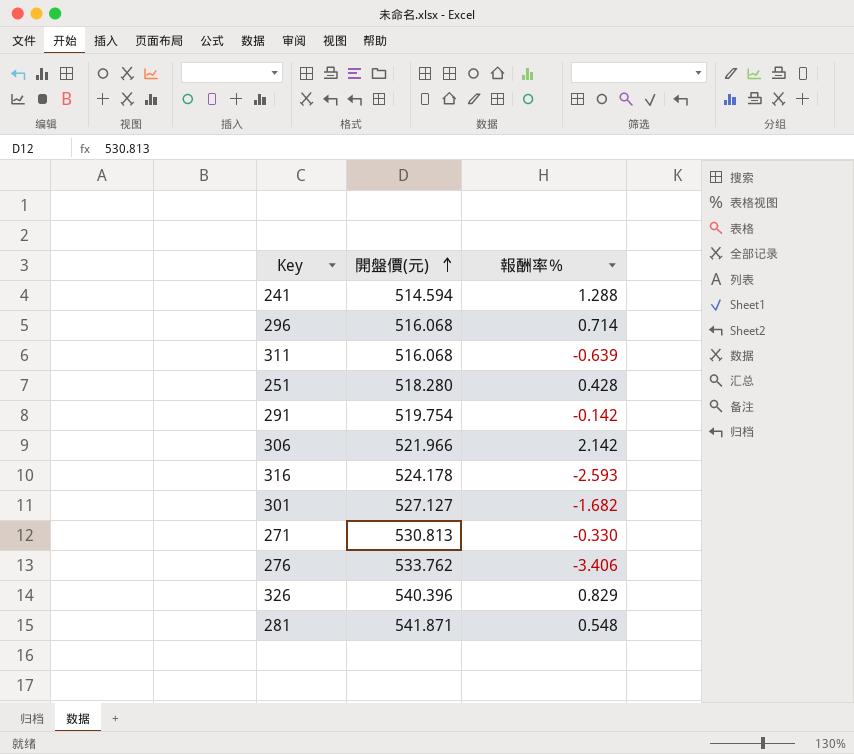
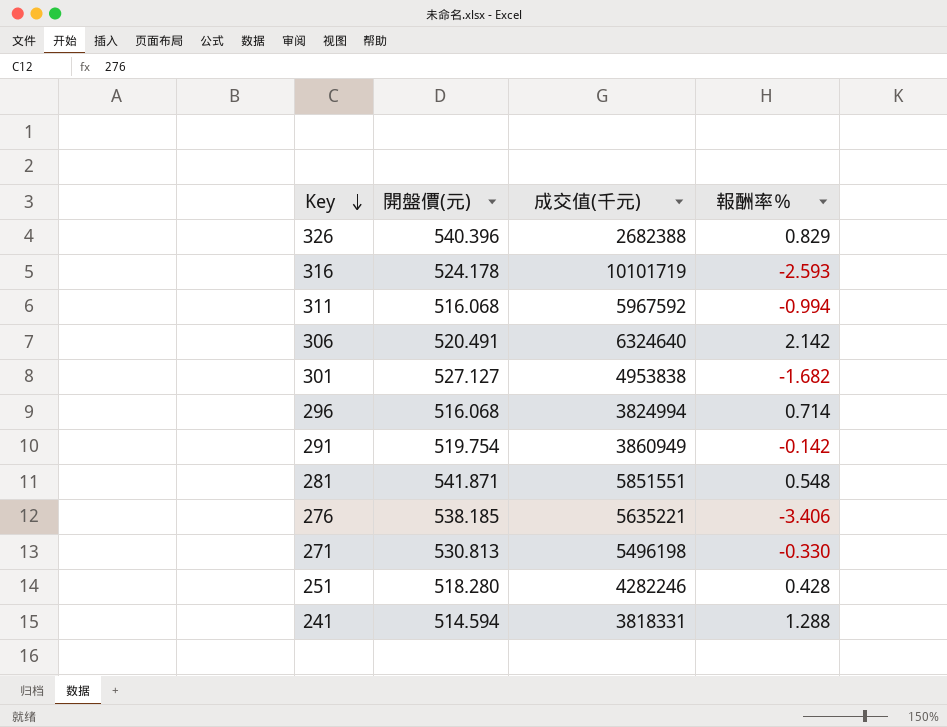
row order: 開盤價(元) ascending -> Key descending
column 成交值(千元) | position: none -> 3
311 | 報酬率％: -0.639 -> -0.994
306 | 開盤價(元): 521.966 -> 520.491
276 | 開盤價(元): 533.762 -> 538.185

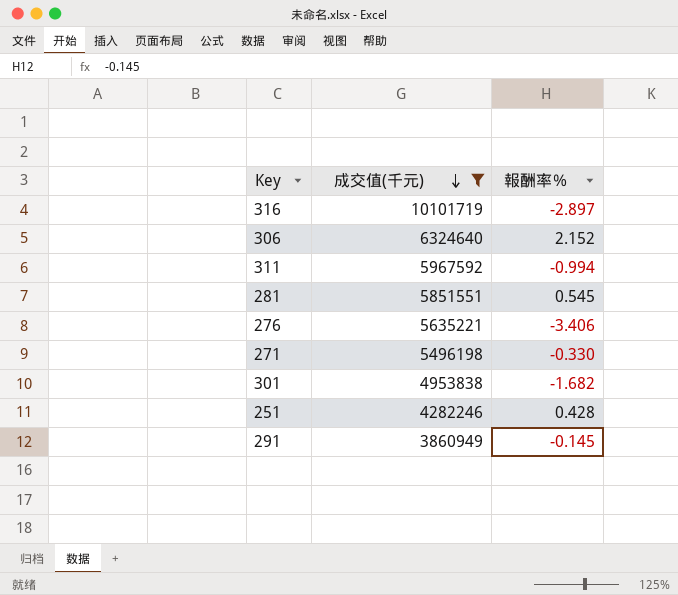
filter: none -> 成交值(千元) >= 3860949
row order: Key descending -> 成交值(千元) descending
column 開盤價(元) | position: 2 -> none
316 | 報酬率％: -2.593 -> -2.897
306 | 報酬率％: 2.142 -> 2.152
281 | 報酬率％: 0.548 -> 0.545
291 | 報酬率％: -0.142 -> -0.145

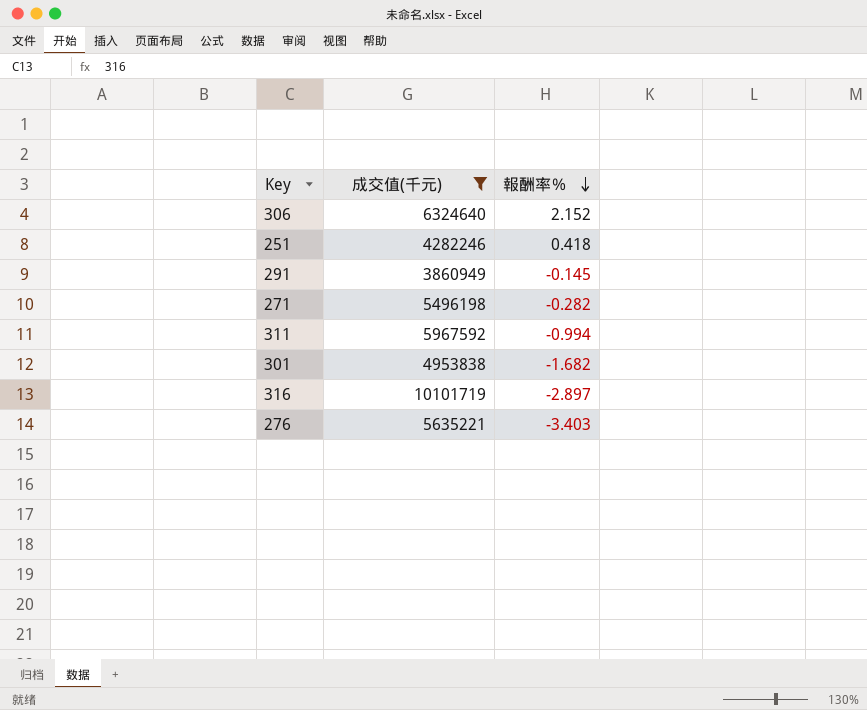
row order: 成交值(千元) descending -> 報酬率％ descending
row 281: 5851551 | 0.545 -> none
251 | 報酬率％: 0.428 -> 0.418
271 | 報酬率％: -0.330 -> -0.282
276 | 報酬率％: -3.406 -> -3.403

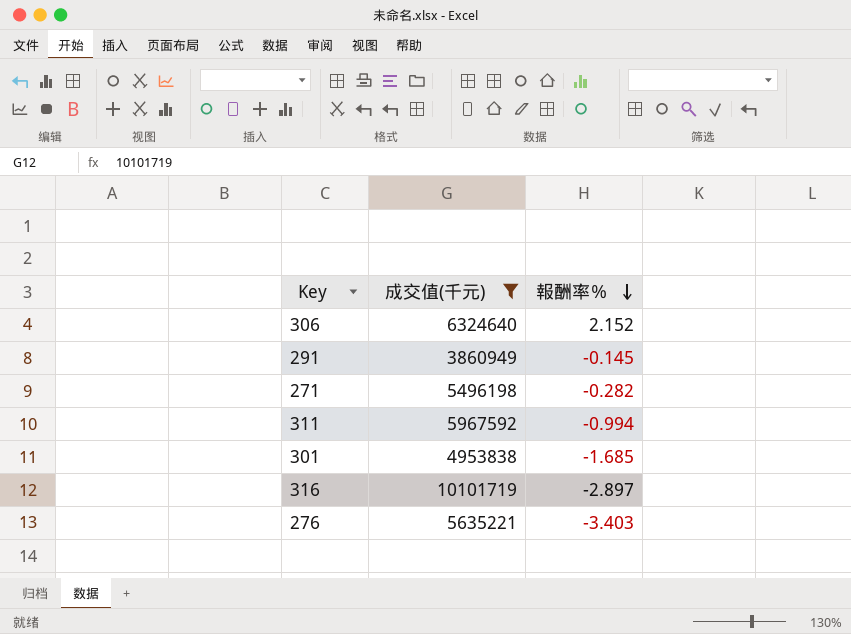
row 251: 4282246 | 0.418 -> none
301 | 報酬率％: -1.682 -> -1.685

